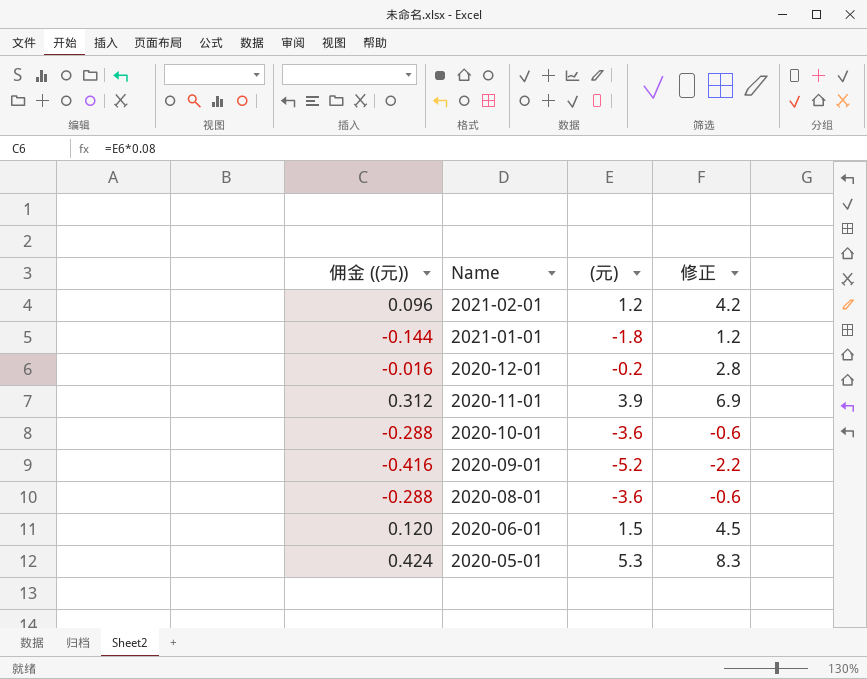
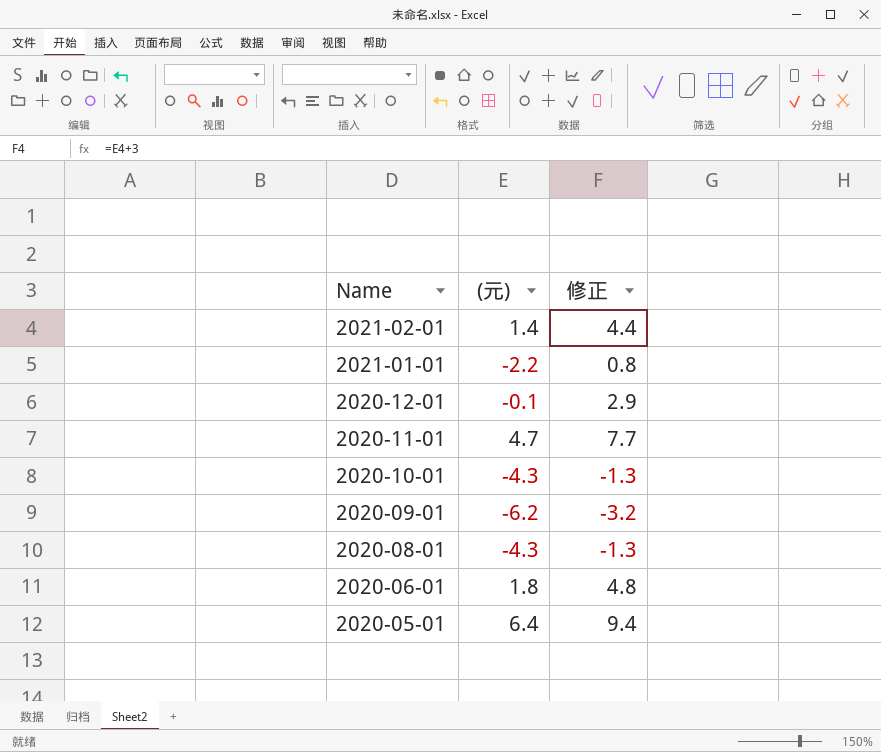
column 佣金 ((元)) | formula: [(元)] * 0.08 -> none
2021-02-01 | (元): 1.2 -> 1.4
2021-02-01 | 修正: 4.2 -> 4.4
2021-01-01 | (元): -1.8 -> -2.2
2021-01-01 | 修正: 1.2 -> 0.8
2020-12-01 | (元): -0.2 -> -0.1
2020-12-01 | 修正: 2.8 -> 2.9
2020-11-01 | (元): 3.9 -> 4.7
2020-11-01 | 修正: 6.9 -> 7.7
2020-10-01 | (元): -3.6 -> -4.3
2020-10-01 | 修正: -0.6 -> -1.3
2020-09-01 | (元): -5.2 -> -6.2
2020-09-01 | 修正: -2.2 -> -3.2
2020-08-01 | (元): -3.6 -> -4.3
2020-08-01 | 修正: -0.6 -> -1.3
2020-06-01 | (元): 1.5 -> 1.8
2020-06-01 | 修正: 4.5 -> 4.8
2020-05-01 | (元): 5.3 -> 6.4
2020-05-01 | 修正: 8.3 -> 9.4

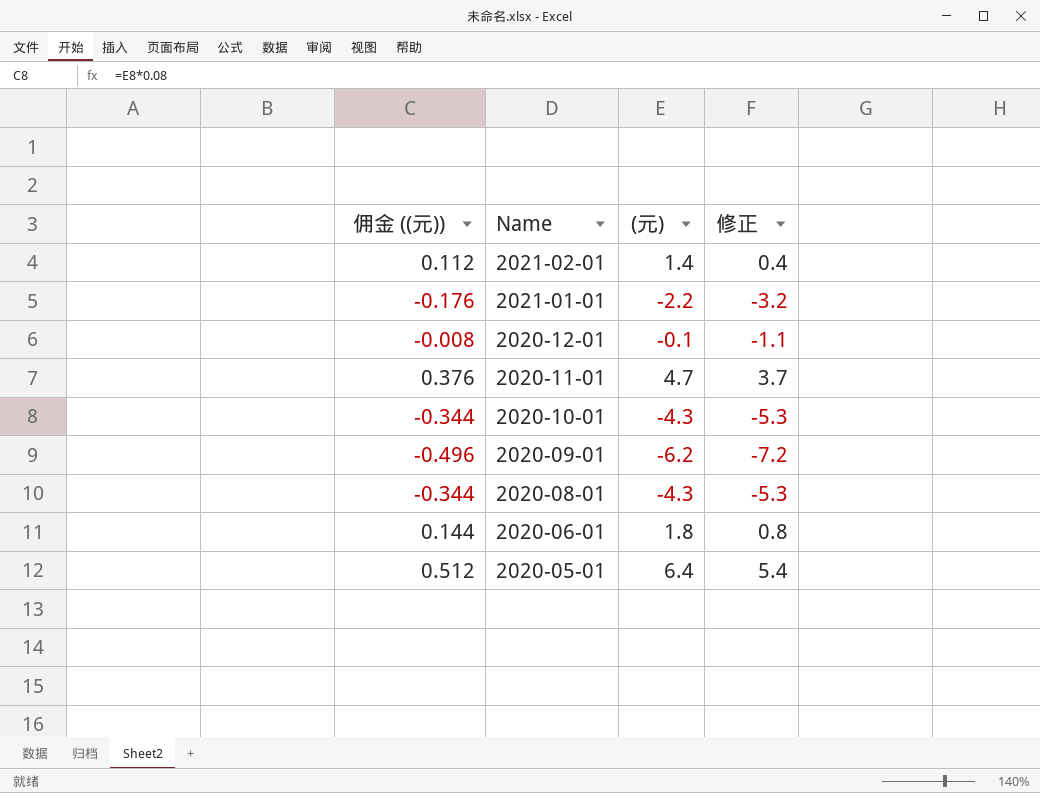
column 佣金 ((元)) | formula: none -> [(元)] * 0.08
column 修正 | formula: [(元)] + 3 -> [(元)] - 1

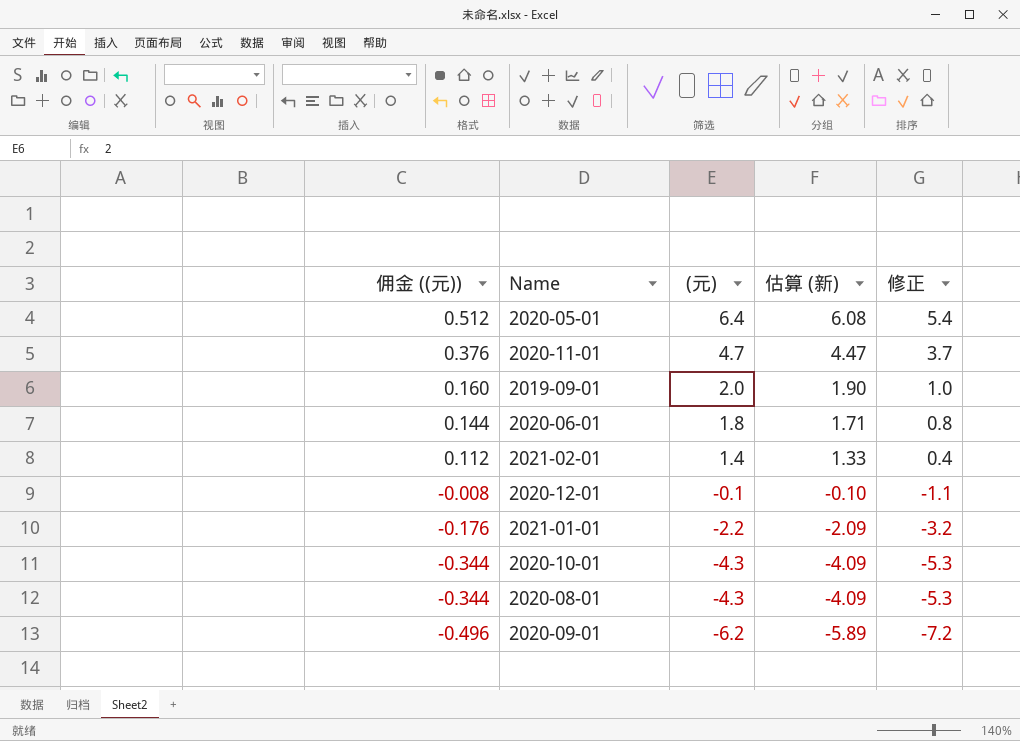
row order: Name descending -> 佣金 ((元)) descending
column 估算 (新) | formula: none -> [(元)] * 0.95
row 2019-09-01: none -> 0.160 | 2.0 | 1.90 | 1.0

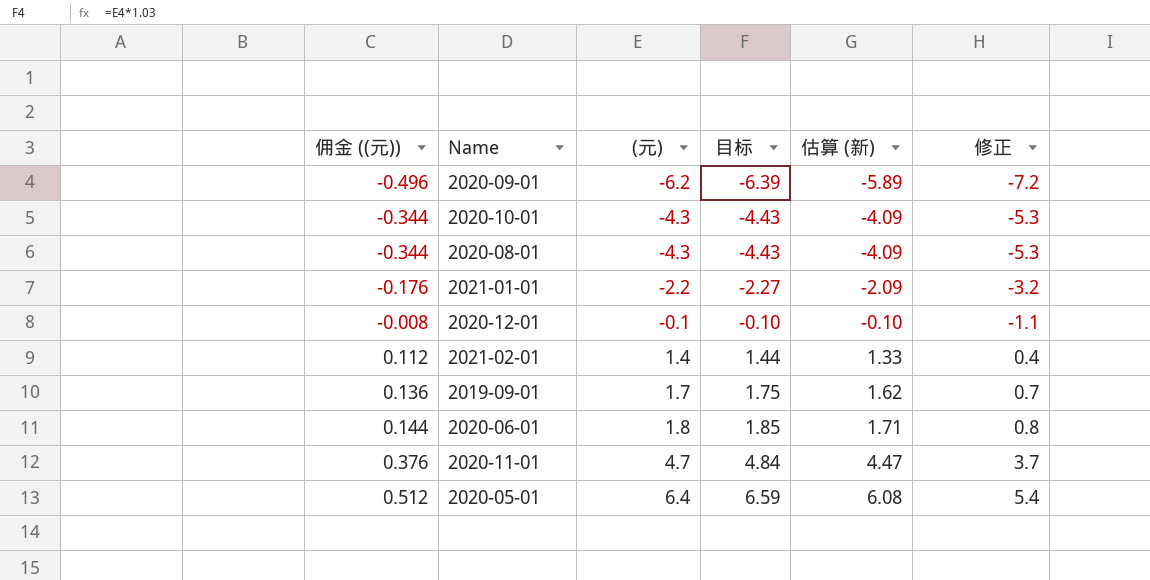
row order: 佣金 ((元)) descending -> 佣金 ((元)) ascending
column 目标 | formula: none -> [(元)] * 1.03
2019-09-01 | 佣金 ((元)): 0.160 -> 0.136
2019-09-01 | (元): 2.0 -> 1.7
2019-09-01 | 估算 (新): 1.90 -> 1.62
2019-09-01 | 修正: 1.0 -> 0.7

